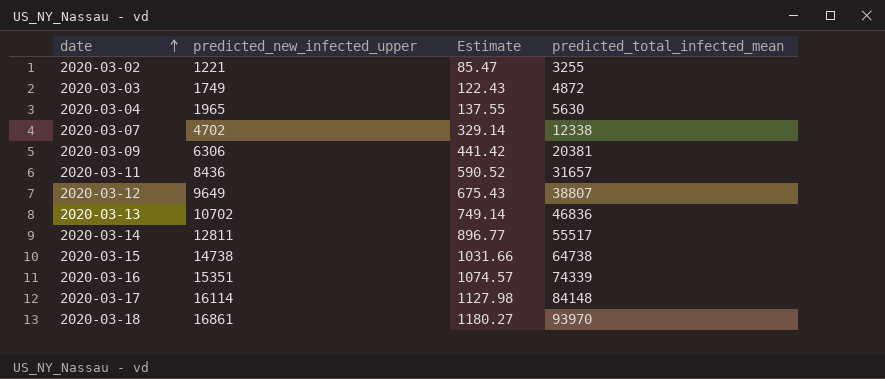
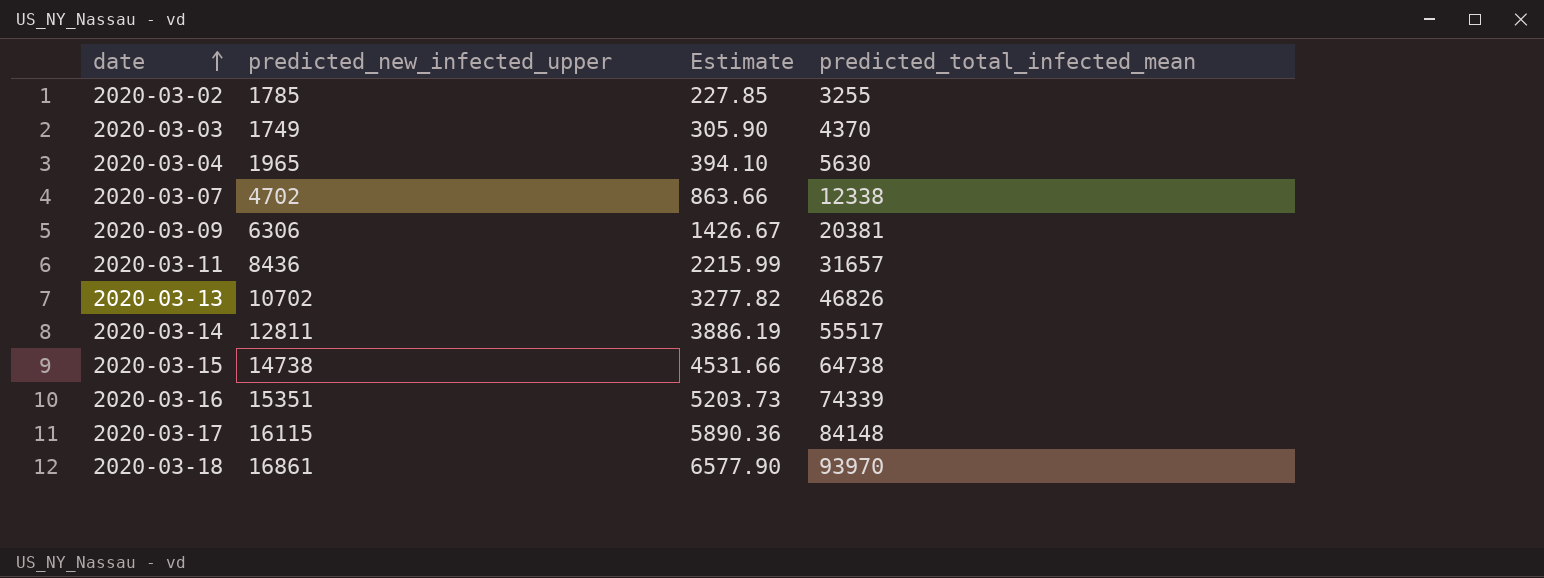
column Estimate | formula: [predicted_new_infected_upper] * 0.07 -> [predicted_total_infected_mean] * 0.07
row 2020-03-12: 9649 | 675.43 | 38807 -> none
2020-03-02 | predicted_new_infected_upper: 1221 -> 1785
2020-03-03 | predicted_total_infected_mean: 4872 -> 4370
2020-03-13 | predicted_total_infected_mean: 46836 -> 46826
2020-03-17 | predicted_new_infected_upper: 16114 -> 16115

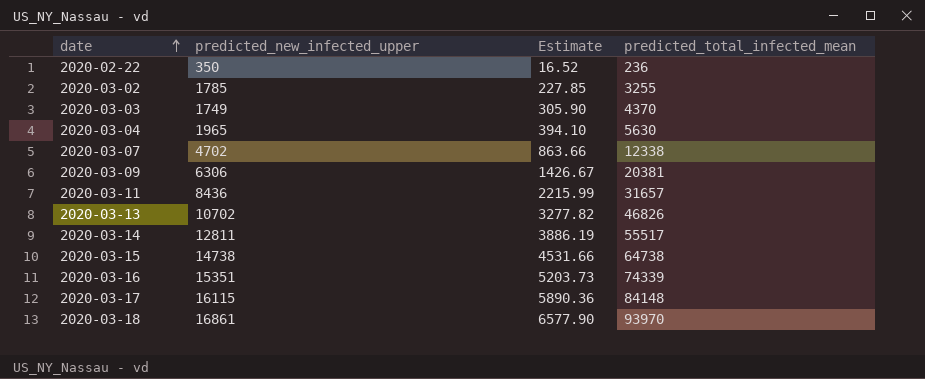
row 2020-02-22: none -> 350 | 16.52 | 236

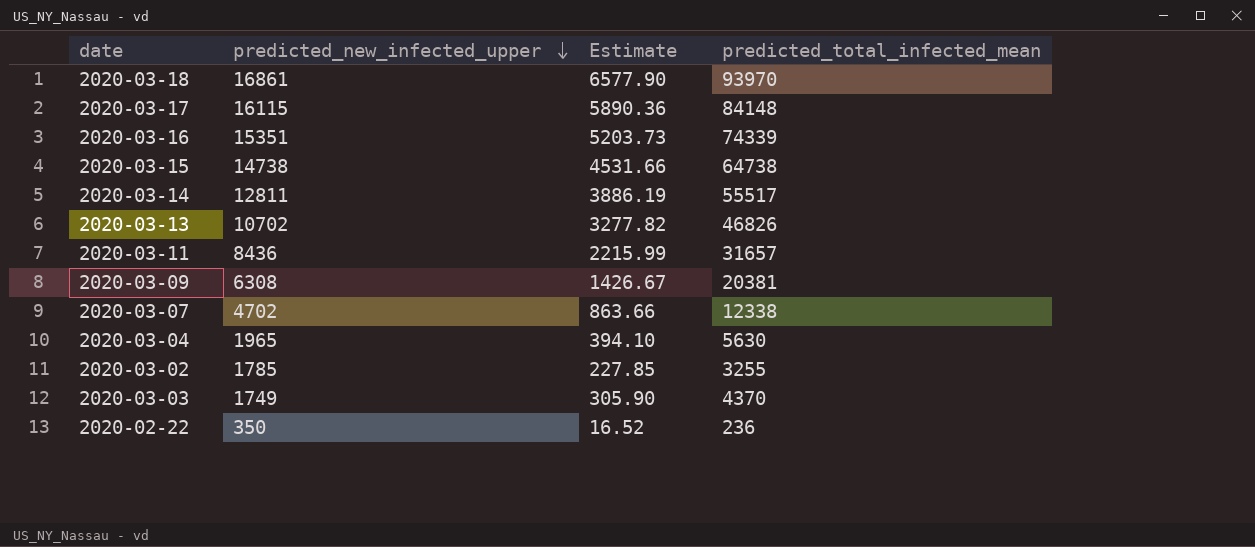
row order: date ascending -> predicted_new_infected_upper descending
2020-03-09 | predicted_new_infected_upper: 6306 -> 6308

